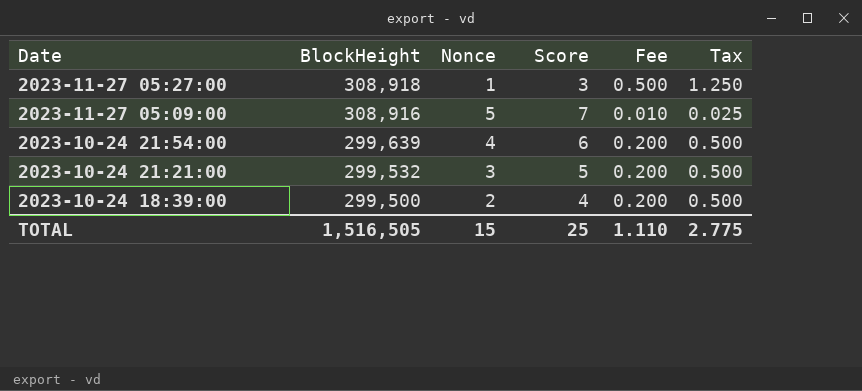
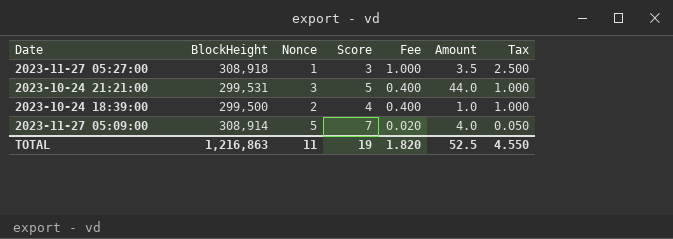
row order: Date descending -> Fee descending
column Amount | position: none -> 6
row 2023-10-24 21:54:00: 299,639 | 4 | 6 | 0.200 | 0.500 -> none
2023-11-27 05:27:00 | Fee: 0.500 -> 1.000
2023-11-27 05:27:00 | Tax: 1.250 -> 2.500
2023-10-24 21:21:00 | BlockHeight: 299,532 -> 299,531
2023-10-24 21:21:00 | Fee: 0.200 -> 0.400
2023-10-24 21:21:00 | Tax: 0.500 -> 1.000
2023-10-24 18:39:00 | Fee: 0.200 -> 0.400
2023-10-24 18:39:00 | Tax: 0.500 -> 1.000
2023-11-27 05:09:00 | BlockHeight: 308,916 -> 308,914
2023-11-27 05:09:00 | Fee: 0.010 -> 0.020
2023-11-27 05:09:00 | Tax: 0.025 -> 0.050
TOTAL | BlockHeight: 1,516,505 -> 1,216,863
TOTAL | Nonce: 15 -> 11
TOTAL | Score: 25 -> 19
TOTAL | Fee: 1.110 -> 1.820
TOTAL | Tax: 2.775 -> 4.550

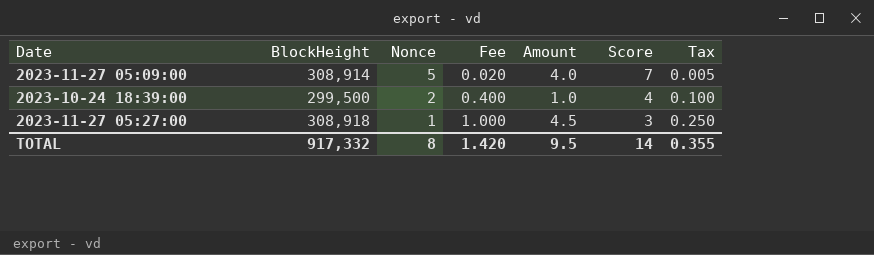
row order: Fee descending -> Nonce descending
column Score | position: 4 -> 6
column Tax | formula: [Fee] * 2.5 -> [Fee] * 0.25
row 2023-10-24 21:21:00: 299,531 | 3 | 5 | 0.400 | 44.0 | 1.000 -> none
2023-11-27 05:27:00 | Amount: 3.5 -> 4.5
TOTAL | BlockHeight: 1,216,863 -> 917,332
TOTAL | Nonce: 11 -> 8
TOTAL | Fee: 1.820 -> 1.420
TOTAL | Amount: 52.5 -> 9.5
TOTAL | Score: 19 -> 14
TOTAL | Tax: 4.550 -> 0.355

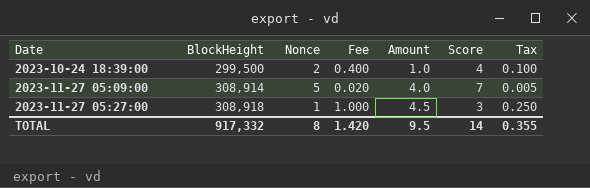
row order: Nonce descending -> Date ascending

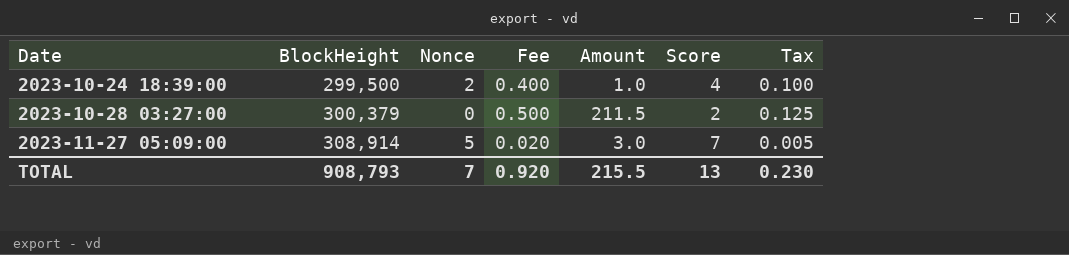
row 2023-11-27 05:27:00: 308,918 | 1 | 1.000 | 4.5 | 3 | 0.250 -> none
row 2023-10-28 03:27:00: none -> 300,379 | 0 | 0.500 | 211.5 | 2 | 0.125
2023-11-27 05:09:00 | Amount: 4.0 -> 3.0
TOTAL | BlockHeight: 917,332 -> 908,793
TOTAL | Nonce: 8 -> 7
TOTAL | Fee: 1.420 -> 0.920
TOTAL | Amount: 9.5 -> 215.5
TOTAL | Score: 14 -> 13
TOTAL | Tax: 0.355 -> 0.230

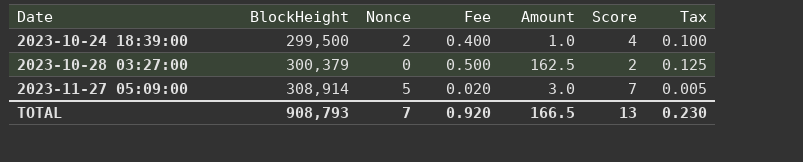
2023-10-28 03:27:00 | Amount: 211.5 -> 162.5
TOTAL | Amount: 215.5 -> 166.5

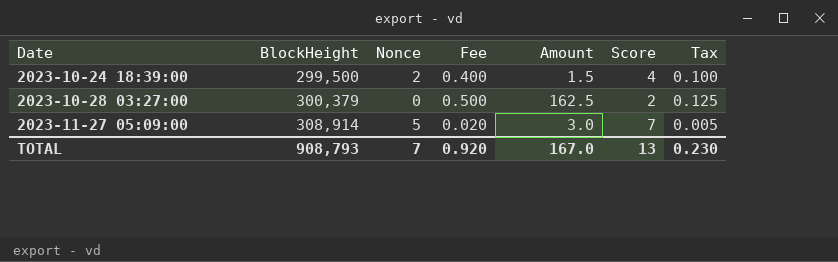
2023-10-24 18:39:00 | Amount: 1.0 -> 1.5
TOTAL | Amount: 166.5 -> 167.0

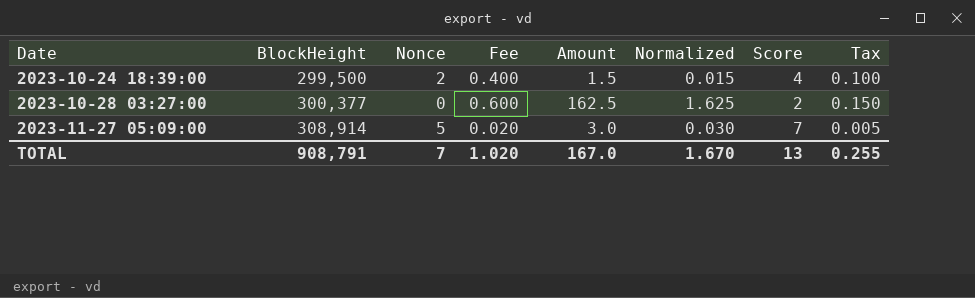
column Normalized | formula: none -> [Amount] * 0.01
2023-10-28 03:27:00 | BlockHeight: 300,379 -> 300,377
2023-10-28 03:27:00 | Fee: 0.500 -> 0.600
2023-10-28 03:27:00 | Tax: 0.125 -> 0.150
TOTAL | BlockHeight: 908,793 -> 908,791
TOTAL | Fee: 0.920 -> 1.020
TOTAL | Tax: 0.230 -> 0.255

